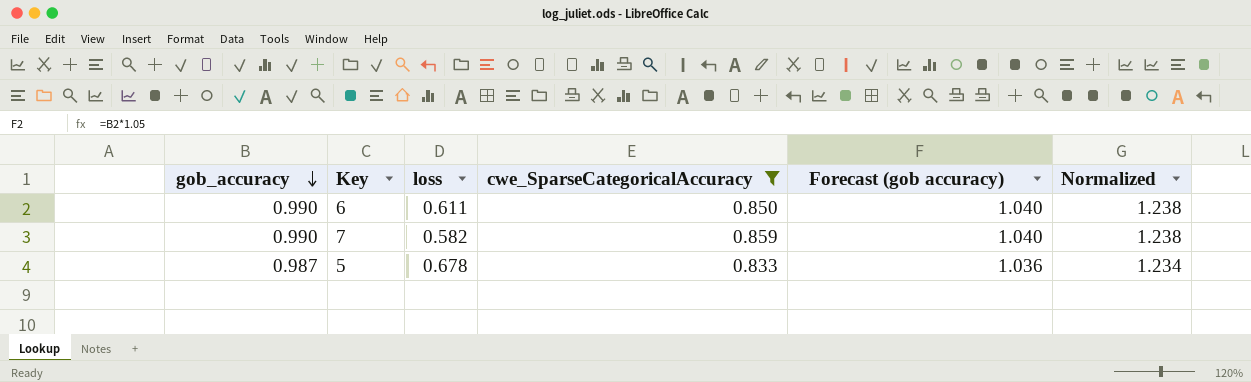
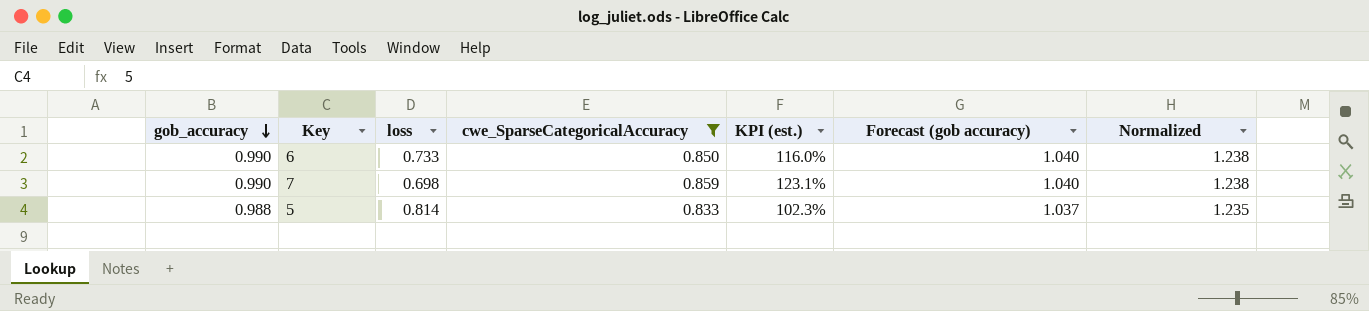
column KPI (est.) | formula: none -> [cwe_SparseCategoricalAccuracy] / [loss]
6 | loss: 0.611 -> 0.733
7 | loss: 0.582 -> 0.698
5 | gob_accuracy: 0.987 -> 0.988
5 | loss: 0.678 -> 0.814
5 | Forecast (gob accuracy): 1.036 -> 1.037
5 | Normalized: 1.234 -> 1.235

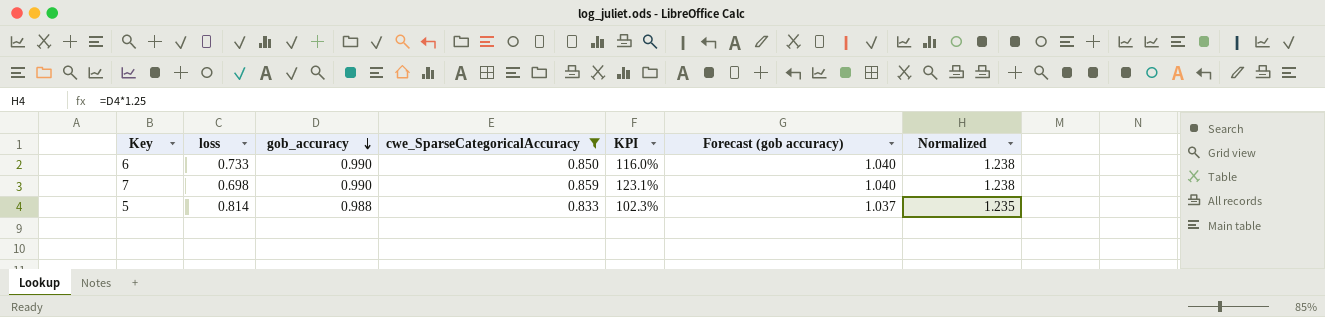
column gob_accuracy | position: 1 -> 3
column name: KPI (est.) -> KPI

